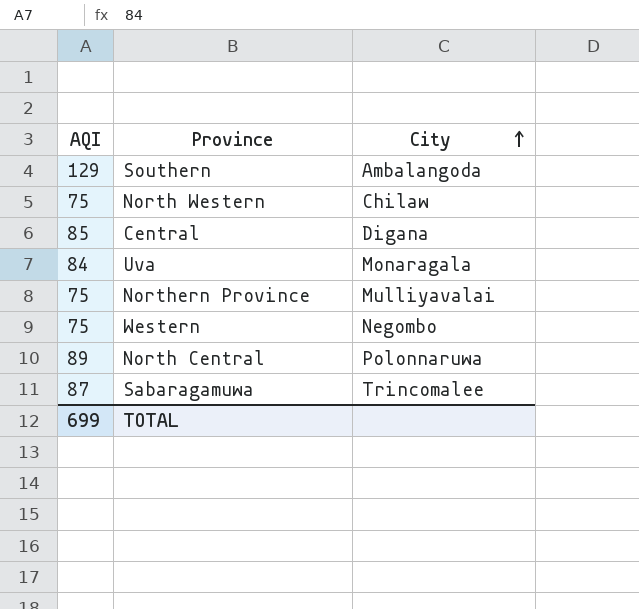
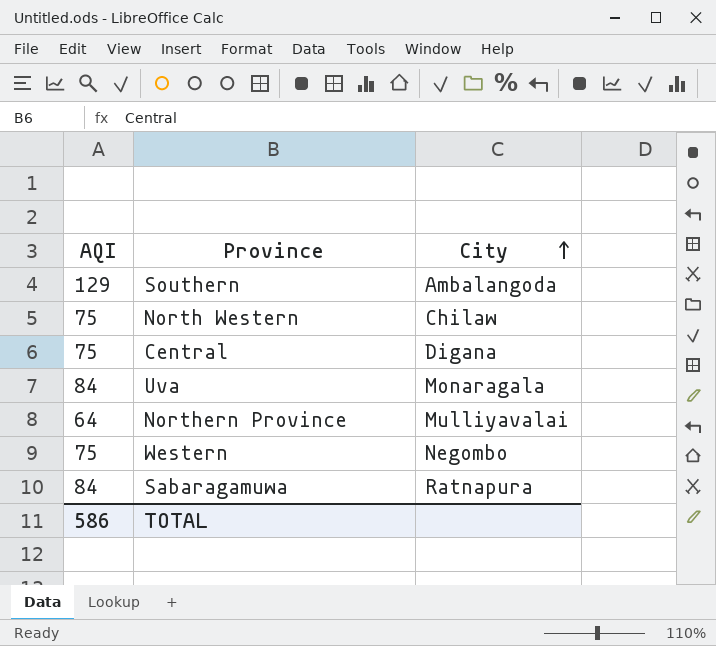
row North Central: 89 | Polonnaruwa -> none
Central | AQI: 85 -> 75
Northern Province | AQI: 75 -> 64
Sabaragamuwa | AQI: 87 -> 84
Sabaragamuwa | City: Trincomalee -> Ratnapura
TOTAL | AQI: 699 -> 586

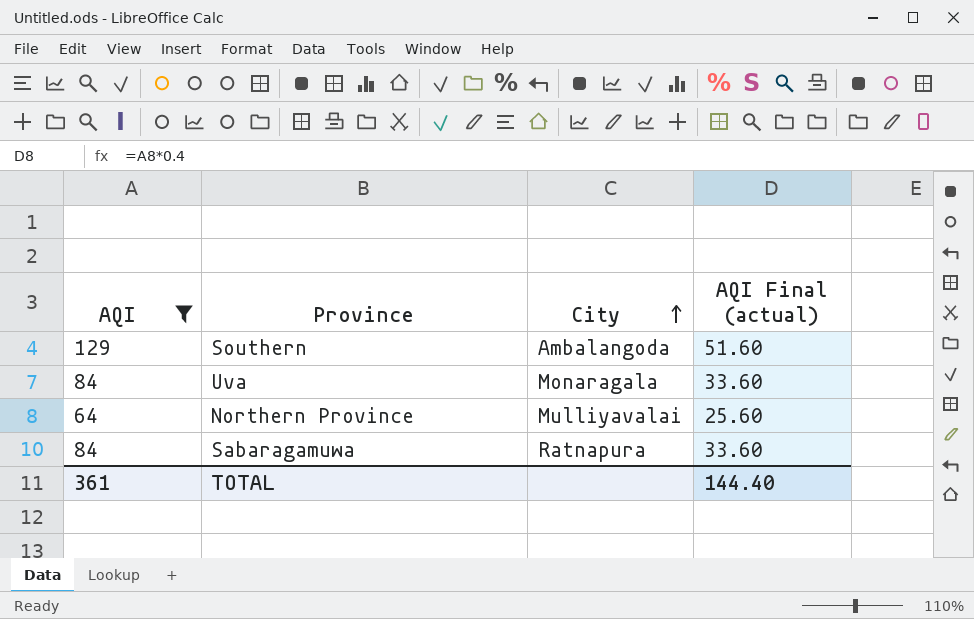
filter: none -> AQI != 75
column AQI Final (actual) | formula: none -> [AQI] * 0.4
TOTAL | AQI: 586 -> 361

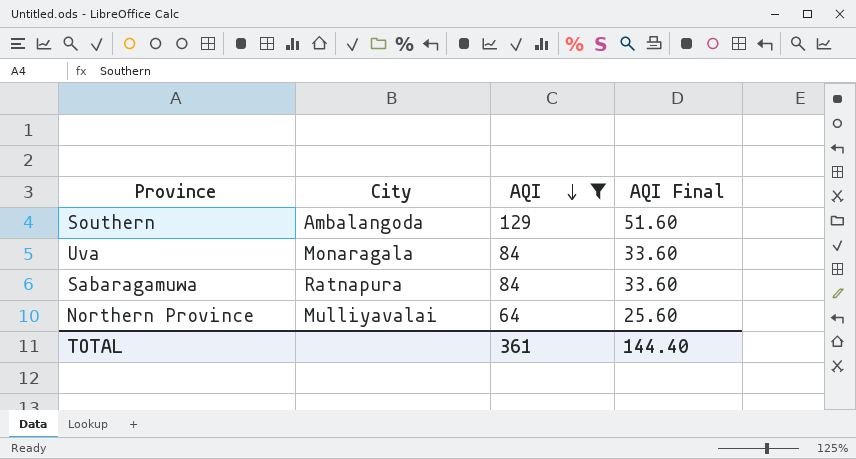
row order: City ascending -> AQI descending
column AQI | position: 1 -> 3
column name: AQI Final (actual) -> AQI Final

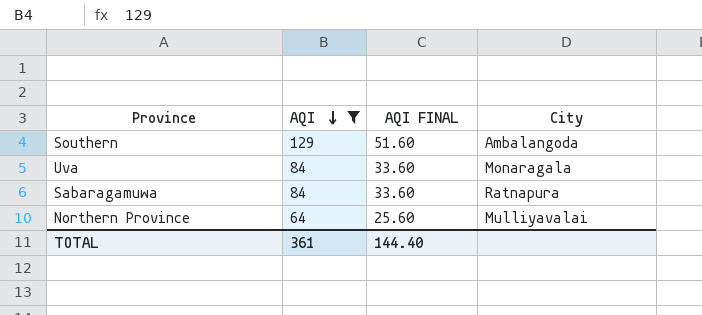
column name: AQI Final -> AQI FINAL
column City | position: 2 -> 4

